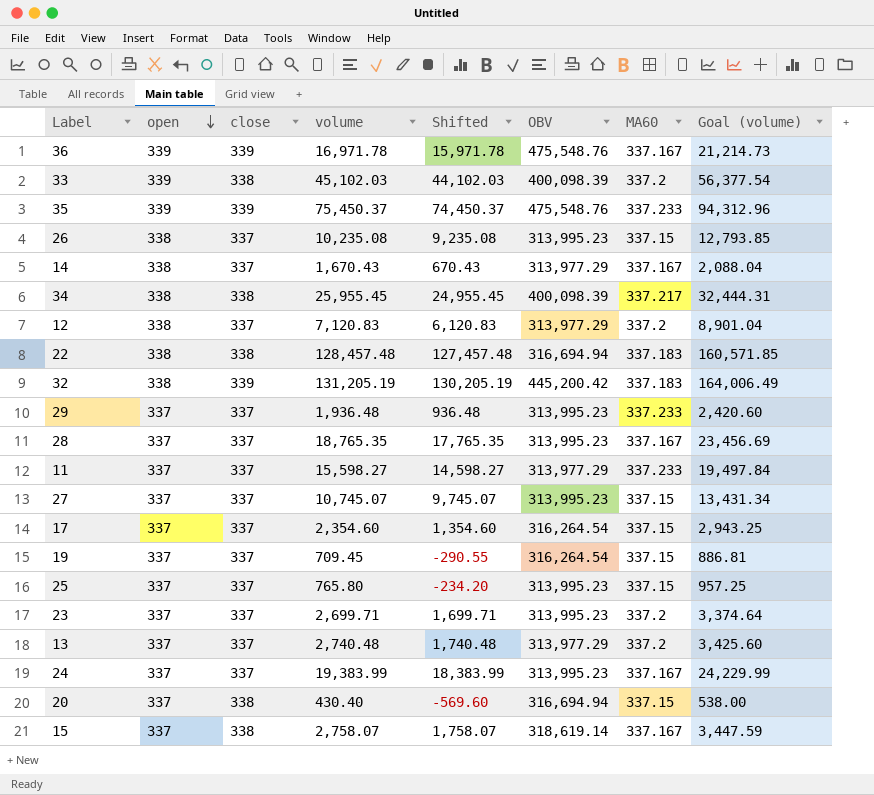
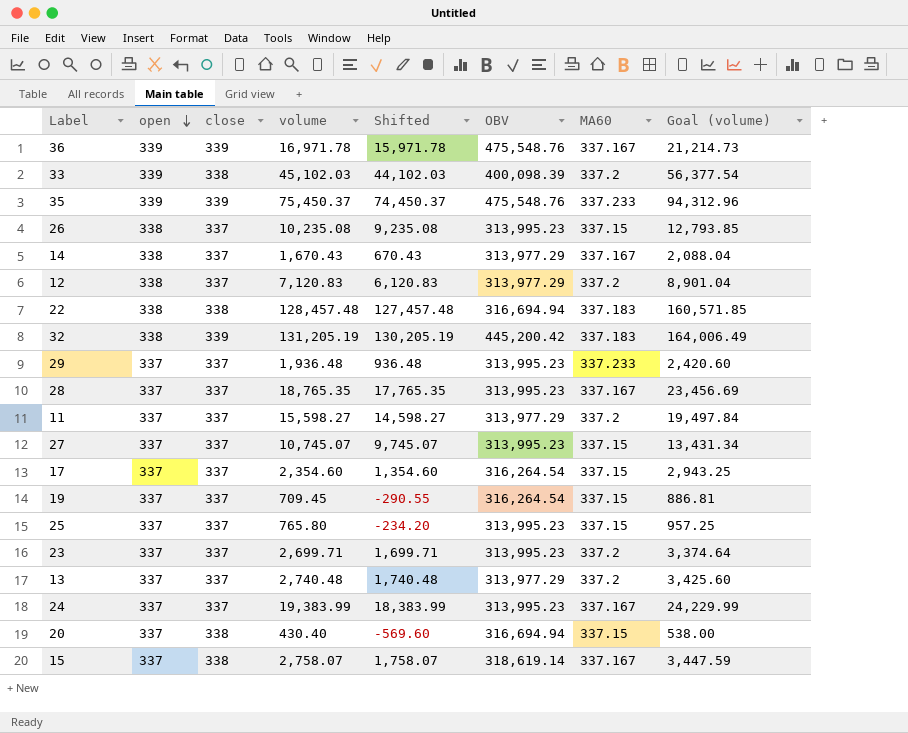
row 34: 338 | 338 | 25,955.45 | 24,955.45 | 400,098.39 | 337.217 | 32,444.31 -> none
11 | MA60: 337.233 -> 337.2

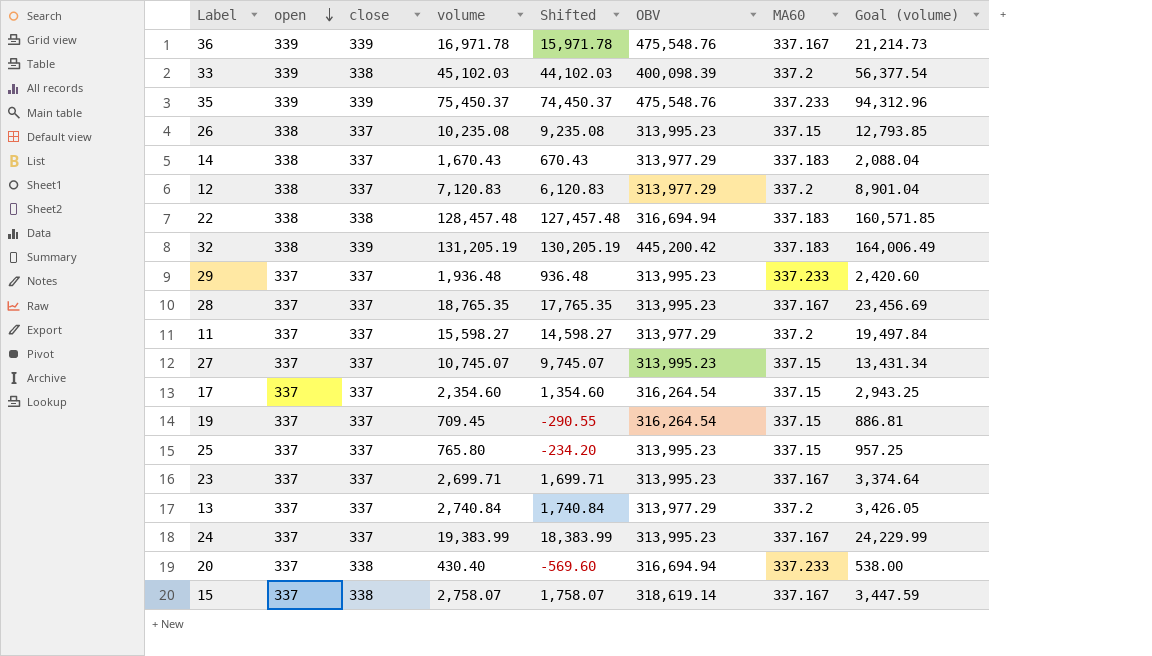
14 | MA60: 337.167 -> 337.183
23 | MA60: 337.2 -> 337.167
13 | volume: 2,740.48 -> 2,740.84
13 | Shifted: 1,740.48 -> 1,740.84
13 | Goal (volume): 3,425.60 -> 3,426.05
20 | MA60: 337.15 -> 337.233

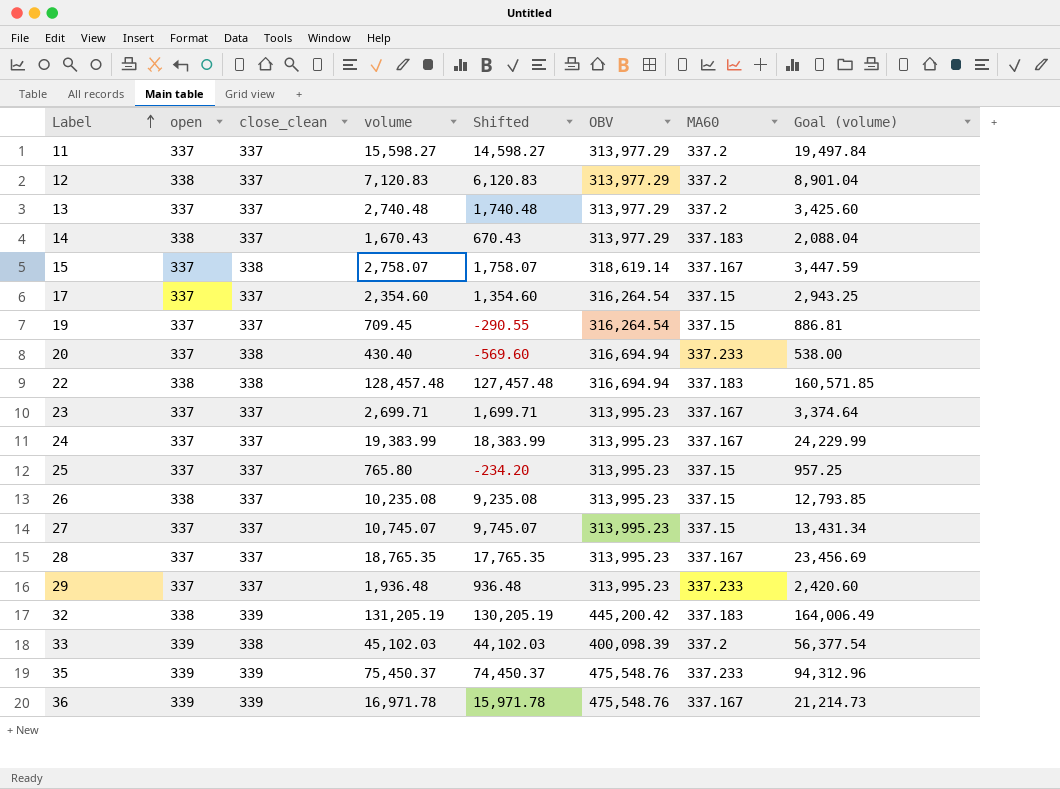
row order: open descending -> Label ascending
column name: close -> close_clean
13 | volume: 2,740.84 -> 2,740.48
13 | Shifted: 1,740.84 -> 1,740.48
13 | Goal (volume): 3,426.05 -> 3,425.60

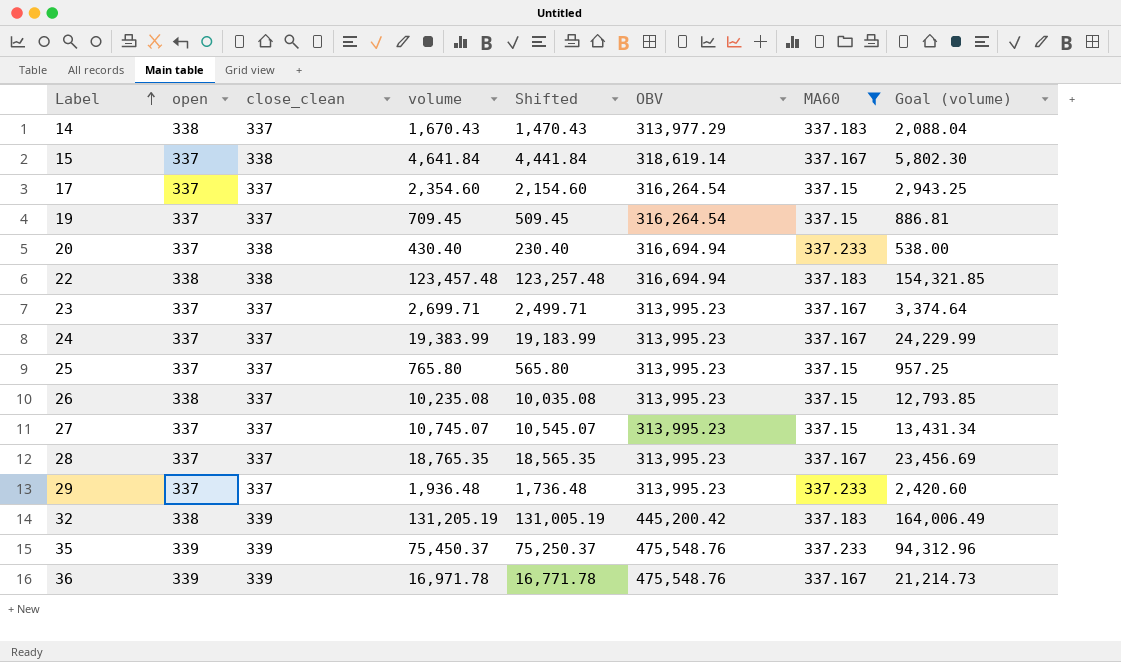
filter: none -> MA60 != 337.2
column Shifted | formula: [volume] - 1000 -> [volume] - 200
15 | volume: 2,758.07 -> 4,641.84
15 | Goal (volume): 3,447.59 -> 5,802.30
22 | volume: 128,457.48 -> 123,457.48
22 | Goal (volume): 160,571.85 -> 154,321.85

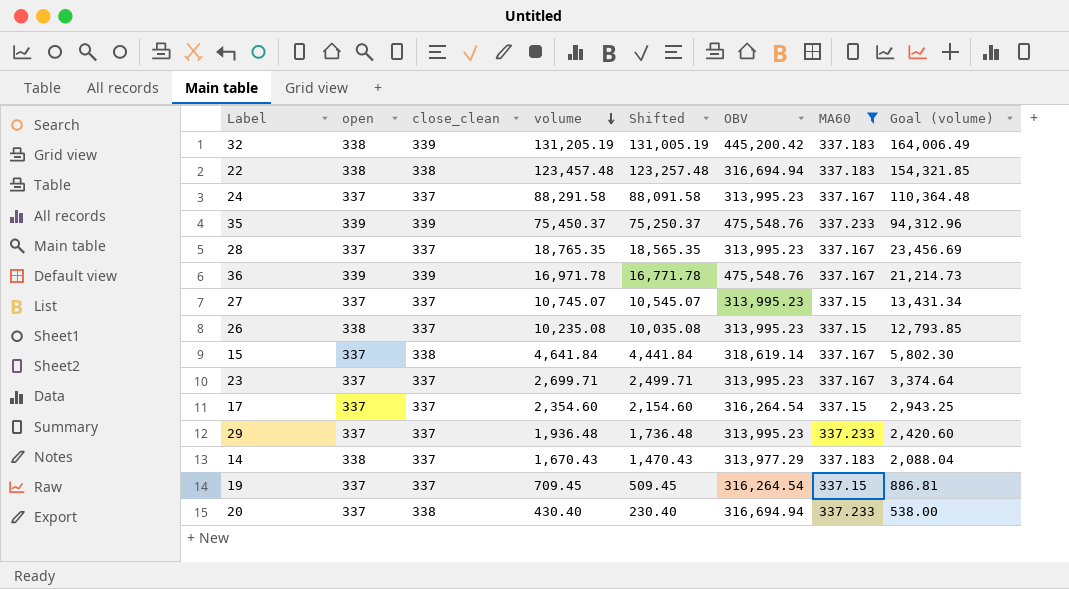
row order: Label ascending -> volume descending
row 25: 337 | 337 | 765.80 | 565.80 | 313,995.23 | 337.15 | 957.25 -> none
24 | volume: 19,383.99 -> 88,291.58
24 | Shifted: 19,183.99 -> 88,091.58
24 | Goal (volume): 24,229.99 -> 110,364.48

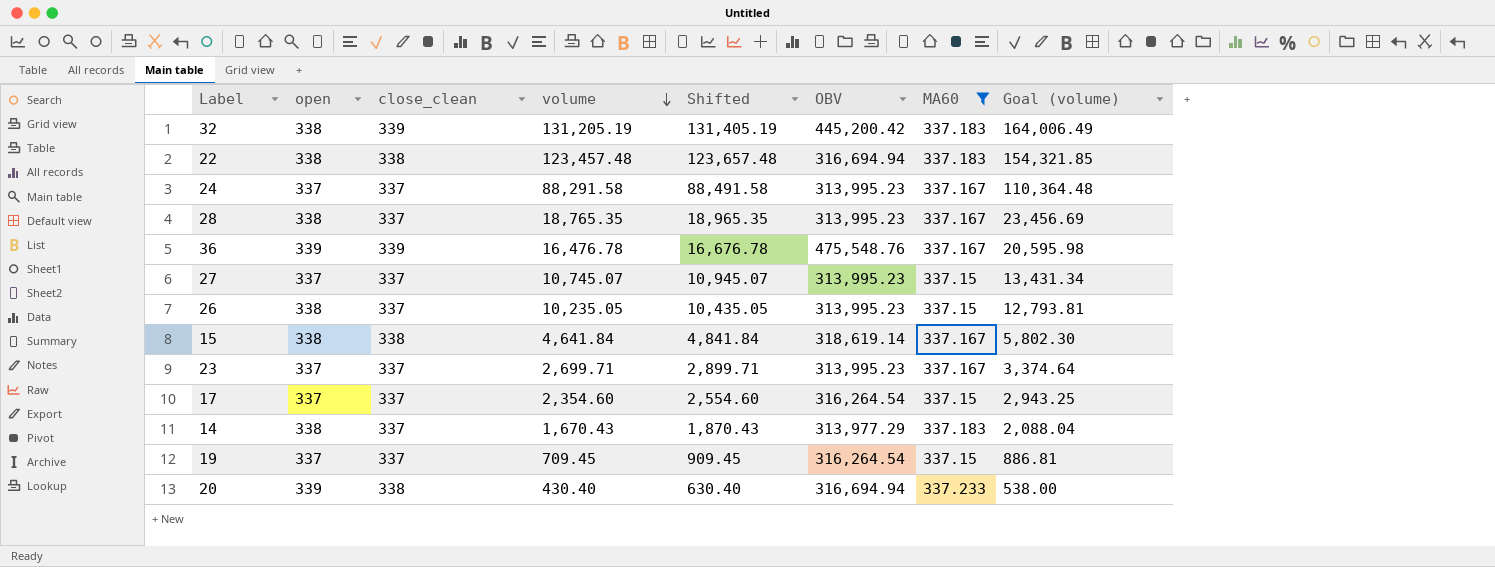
column Shifted | formula: [volume] - 200 -> [volume] + 200
row 35: 339 | 339 | 75,450.37 | 75,250.37 | 475,548.76 | 337.233 | 94,312.96 -> none
row 29: 337 | 337 | 1,936.48 | 1,736.48 | 313,995.23 | 337.233 | 2,420.60 -> none
28 | open: 337 -> 338
36 | volume: 16,971.78 -> 16,476.78
36 | Goal (volume): 21,214.73 -> 20,595.98
26 | volume: 10,235.08 -> 10,235.05
26 | Goal (volume): 12,793.85 -> 12,793.81
15 | open: 337 -> 338
20 | open: 337 -> 339

